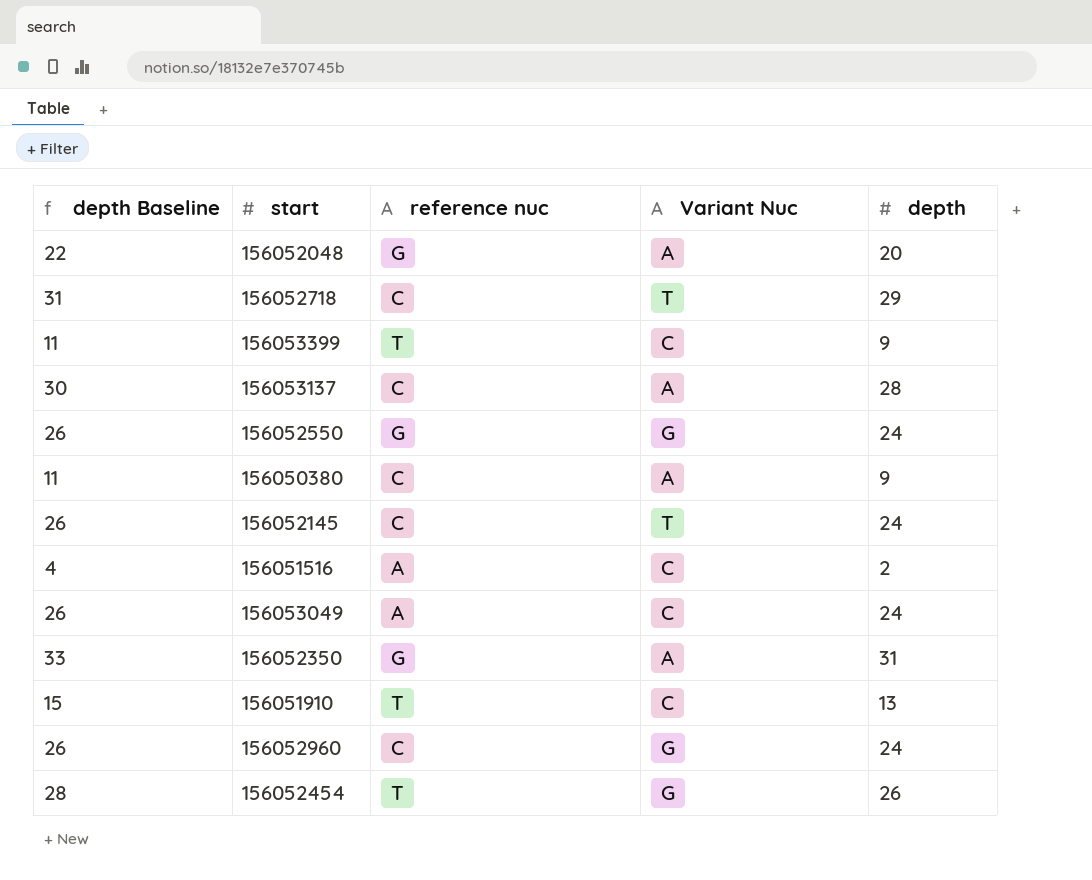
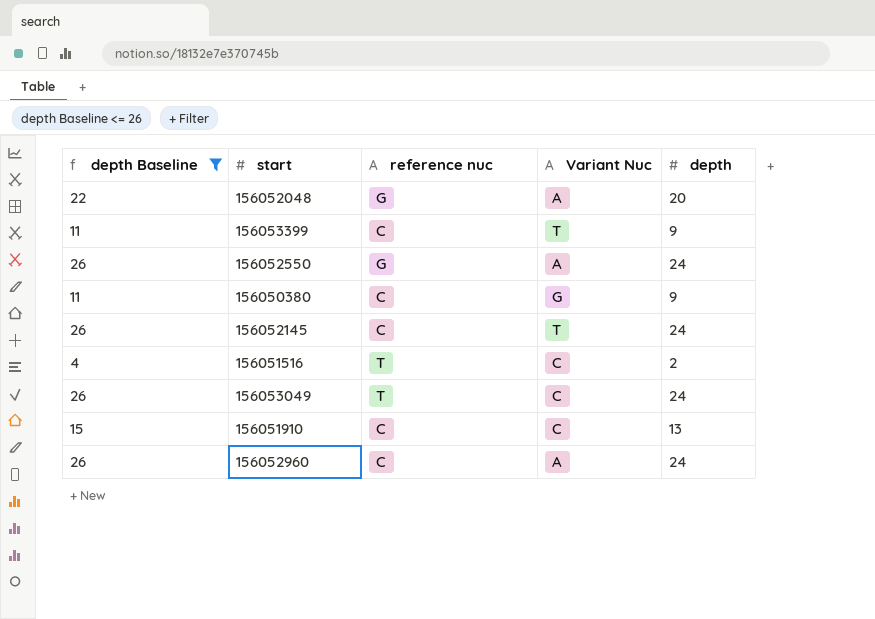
filter: none -> depth Baseline <= 26
156053399 | reference nuc: T -> C
156053399 | Variant Nuc: C -> T
156052550 | Variant Nuc: G -> A
156050380 | Variant Nuc: A -> G
156051516 | reference nuc: A -> T
156053049 | reference nuc: A -> T
156051910 | reference nuc: T -> C
156052960 | Variant Nuc: G -> A

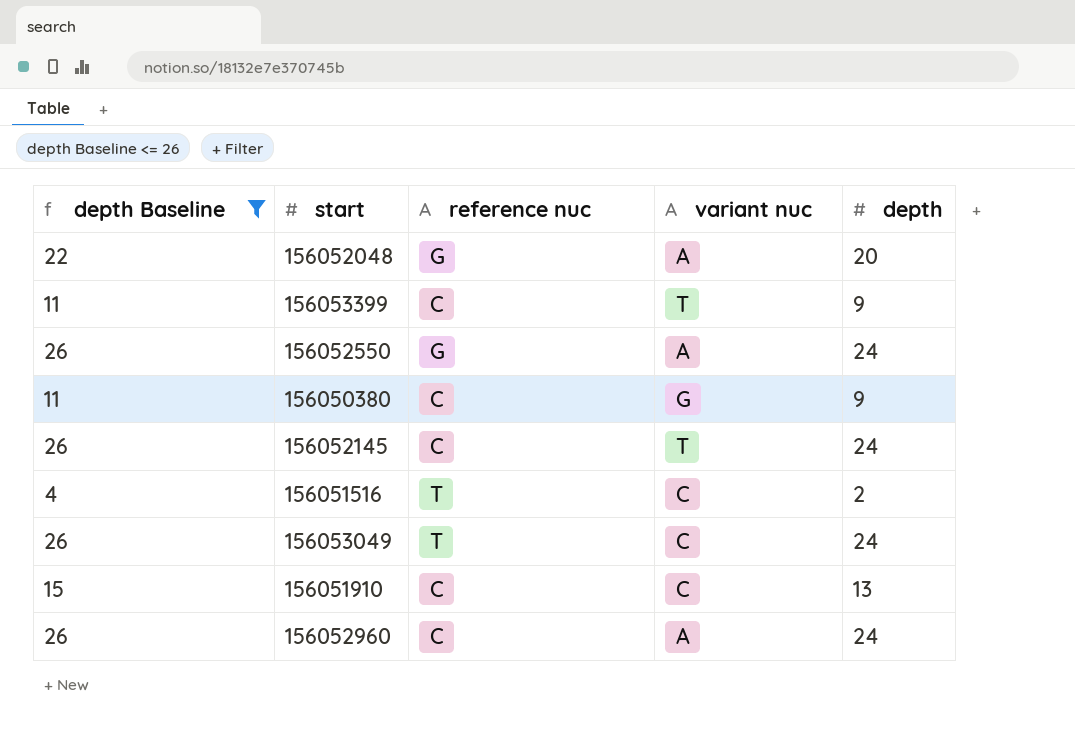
column name: Variant Nuc -> variant nuc

